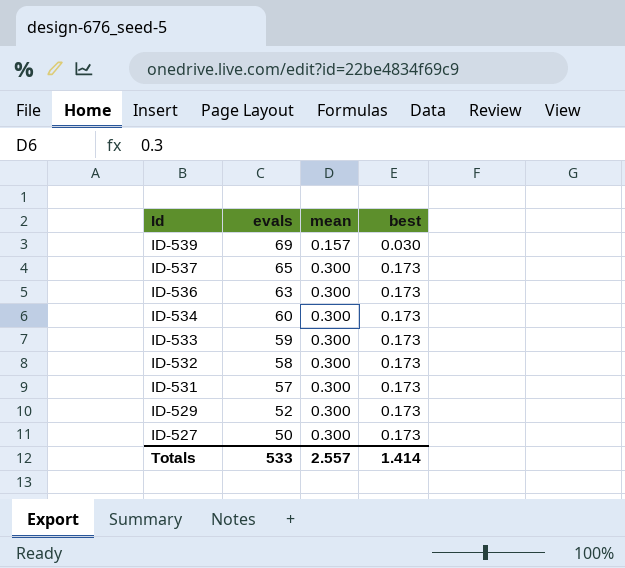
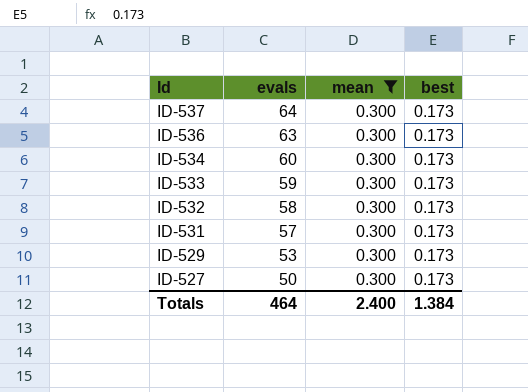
filter: none -> mean = 0.300
ID-537 | evals: 65 -> 64
ID-529 | evals: 52 -> 53
Totals | evals: 533 -> 464
Totals | mean: 2.557 -> 2.400
Totals | best: 1.414 -> 1.384

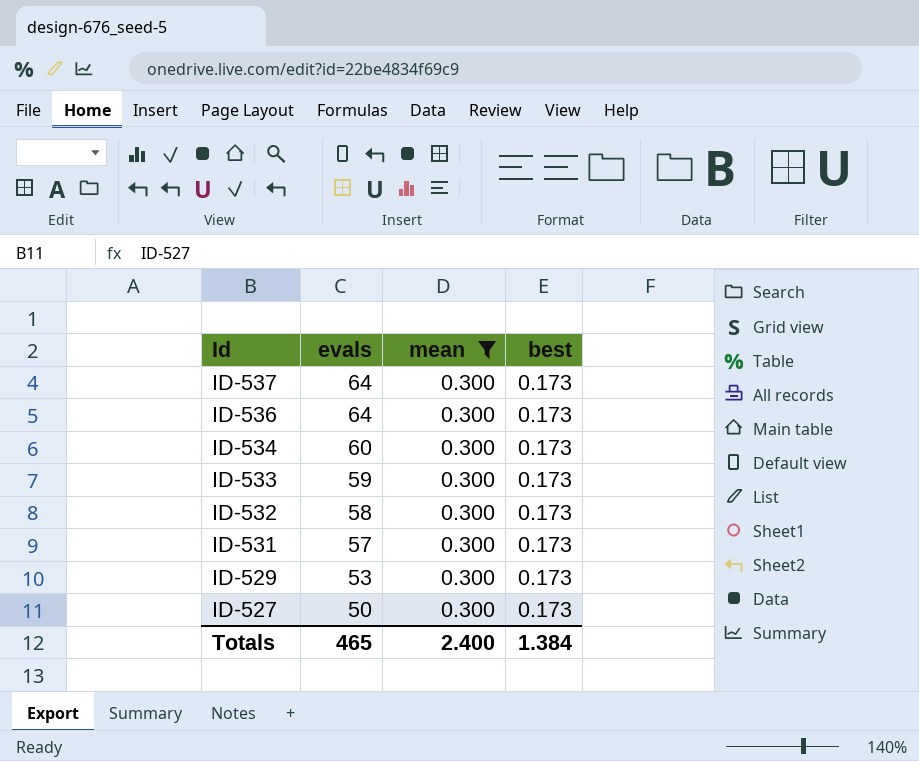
ID-536 | evals: 63 -> 64
Totals | evals: 464 -> 465

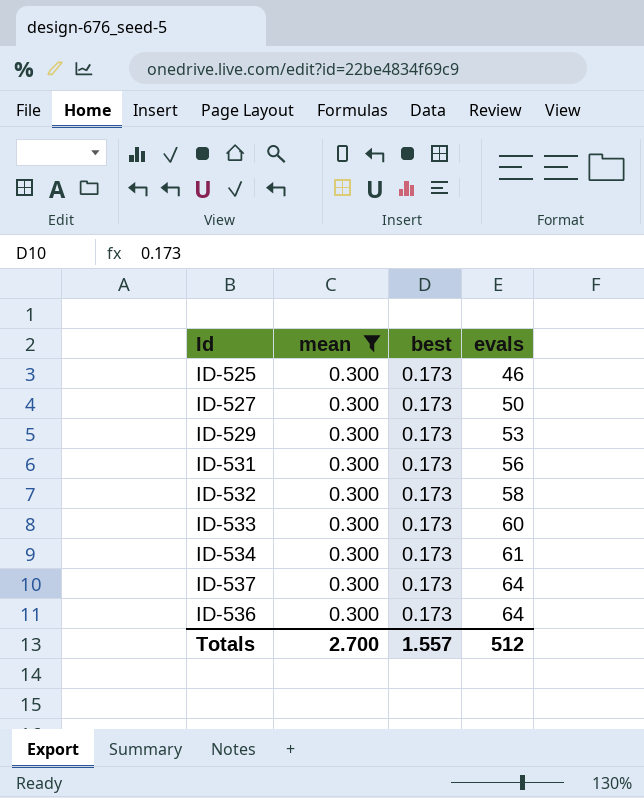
row order: Id descending -> evals ascending
column evals | position: 2 -> 4
row ID-525: none -> 0.300 | 0.173 | 46
ID-531 | evals: 57 -> 56
ID-533 | evals: 59 -> 60
ID-534 | evals: 60 -> 61
Totals | mean: 2.400 -> 2.700
Totals | best: 1.384 -> 1.557
Totals | evals: 465 -> 512

